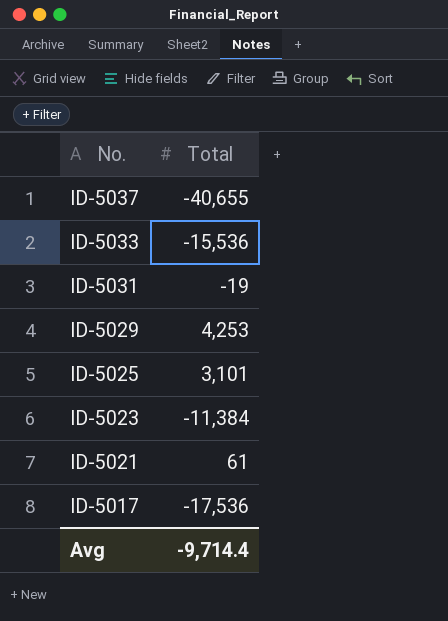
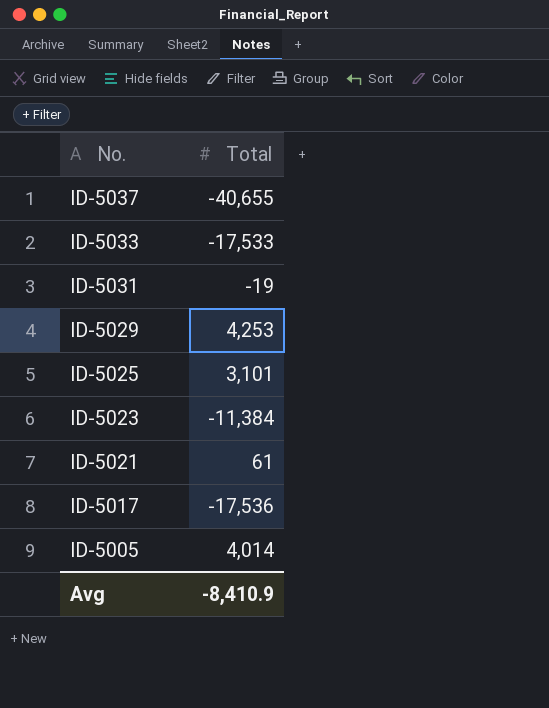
ID-5033 | Total: -15,536 -> -17,533
row ID-5005: none -> 4,014
Avg | Total: -9,714.4 -> -8,410.9

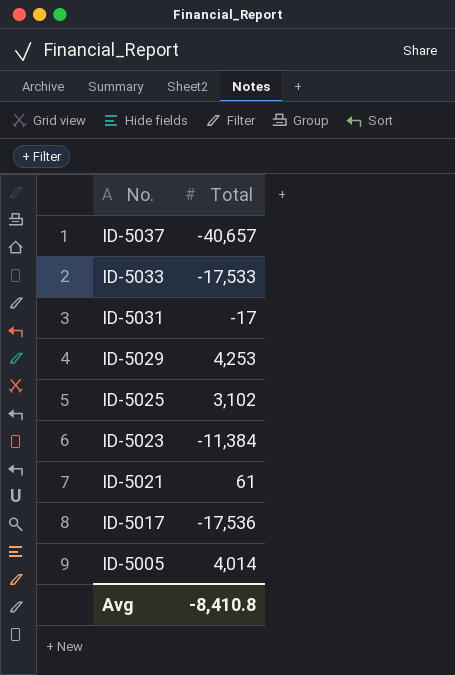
ID-5037 | Total: -40,655 -> -40,657
ID-5031 | Total: -19 -> -17
ID-5025 | Total: 3,101 -> 3,102
Avg | Total: -8,410.9 -> -8,410.8

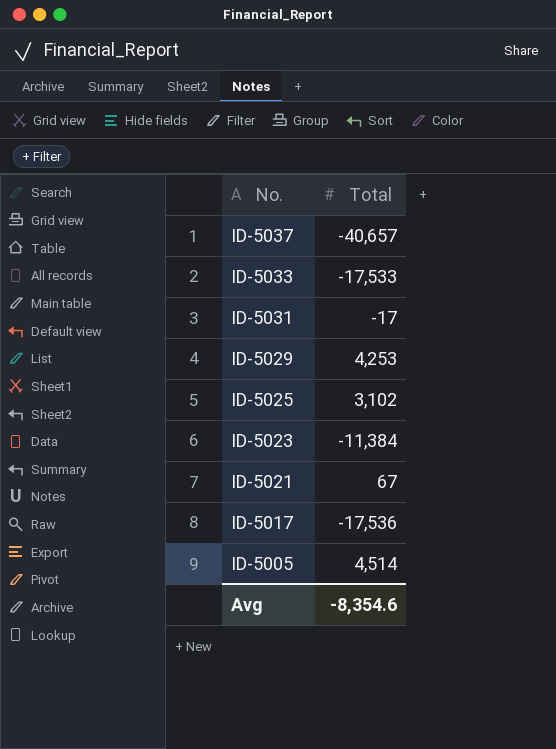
ID-5021 | Total: 61 -> 67
ID-5005 | Total: 4,014 -> 4,514
Avg | Total: -8,410.8 -> -8,354.6

